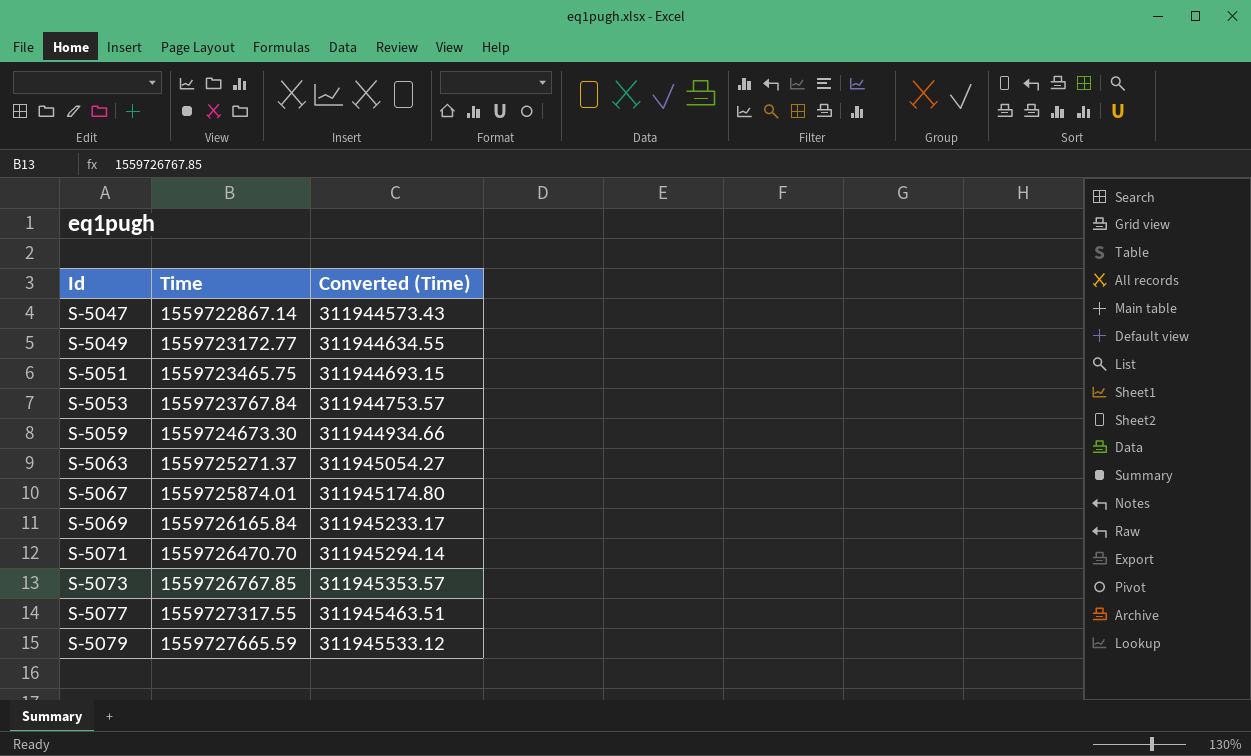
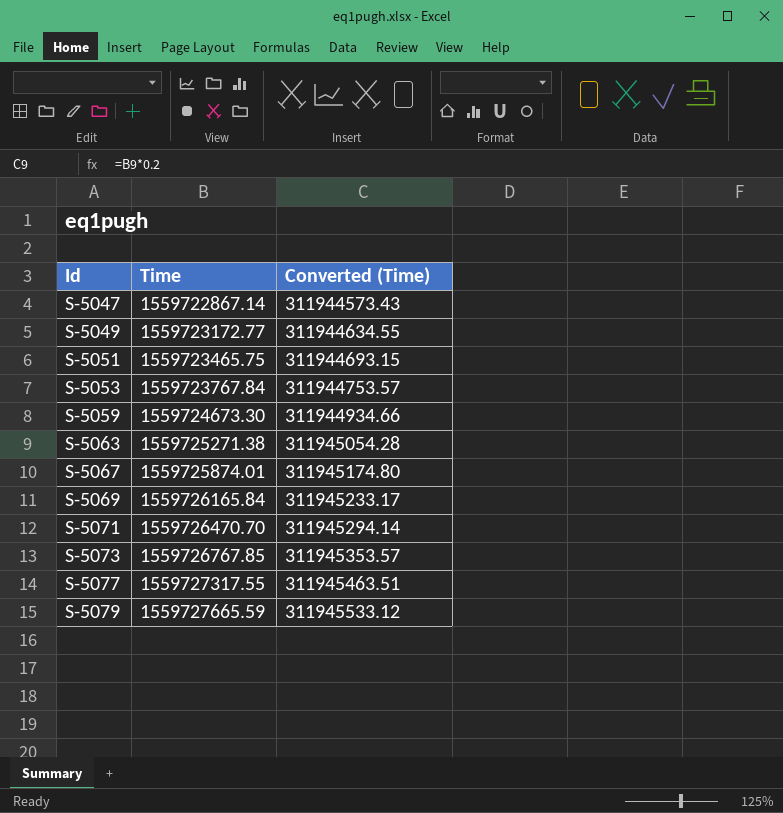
S-5063 | Time: 1559725271.37 -> 1559725271.38
S-5063 | Converted (Time): 311945054.27 -> 311945054.28

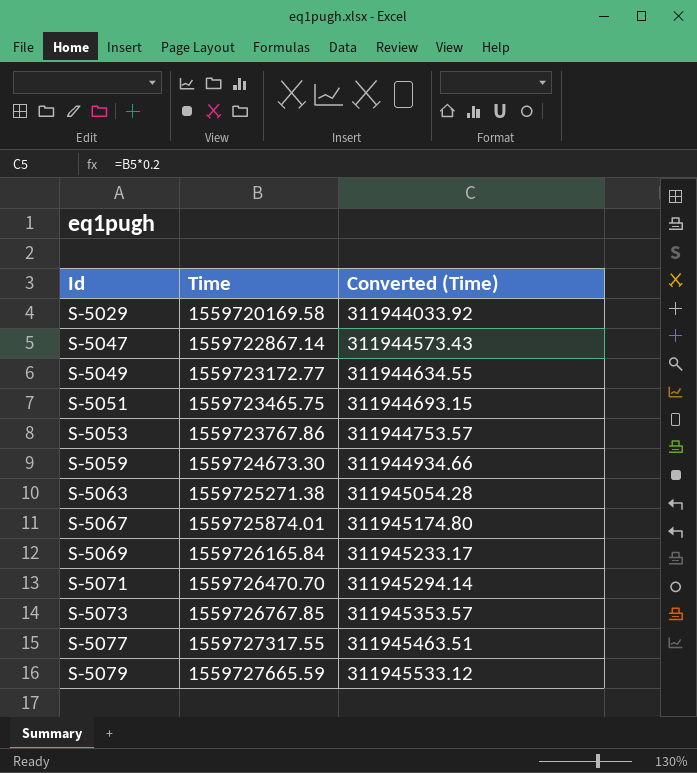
row S-5029: none -> 1559720169.58 | 311944033.92
S-5053 | Time: 1559723767.84 -> 1559723767.86

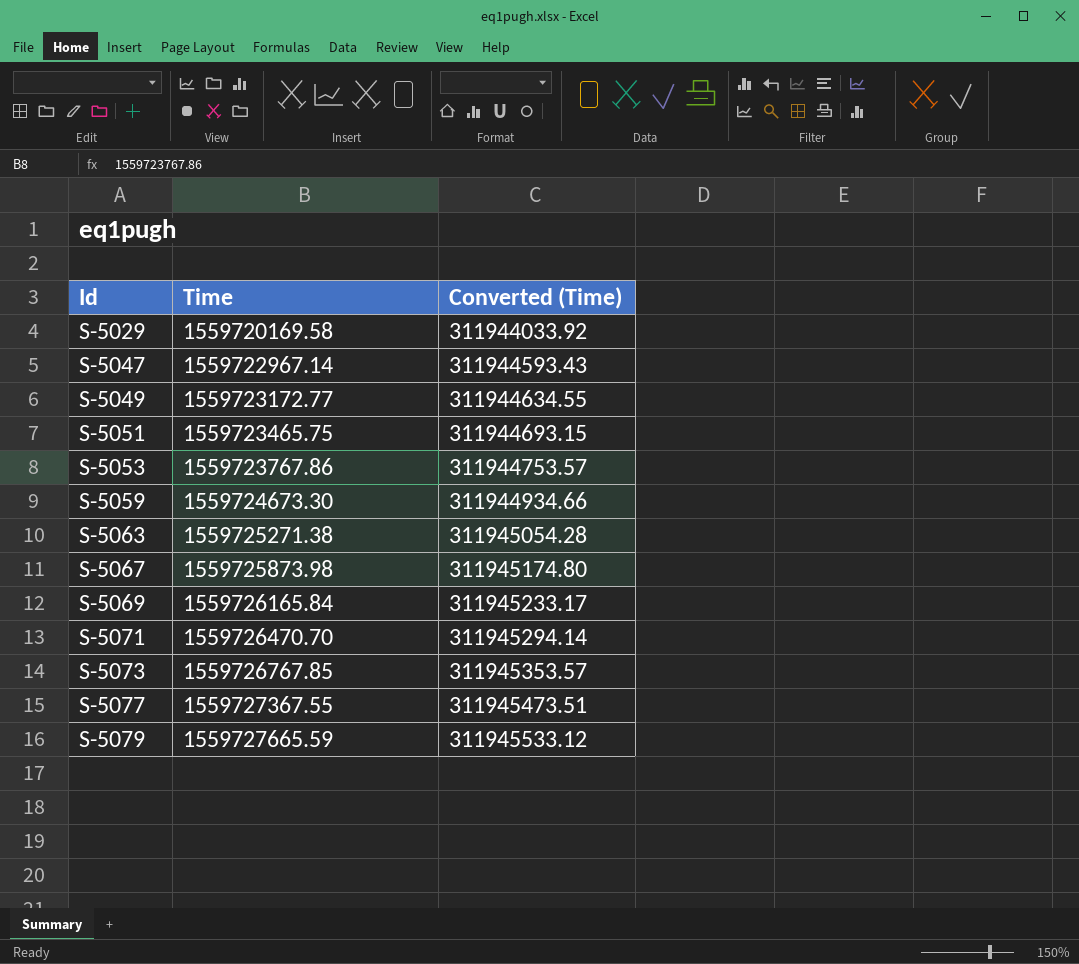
S-5047 | Time: 1559722867.14 -> 1559722967.14
S-5047 | Converted (Time): 311944573.43 -> 311944593.43
S-5067 | Time: 1559725874.01 -> 1559725873.98
S-5077 | Time: 1559727317.55 -> 1559727367.55
S-5077 | Converted (Time): 311945463.51 -> 311945473.51

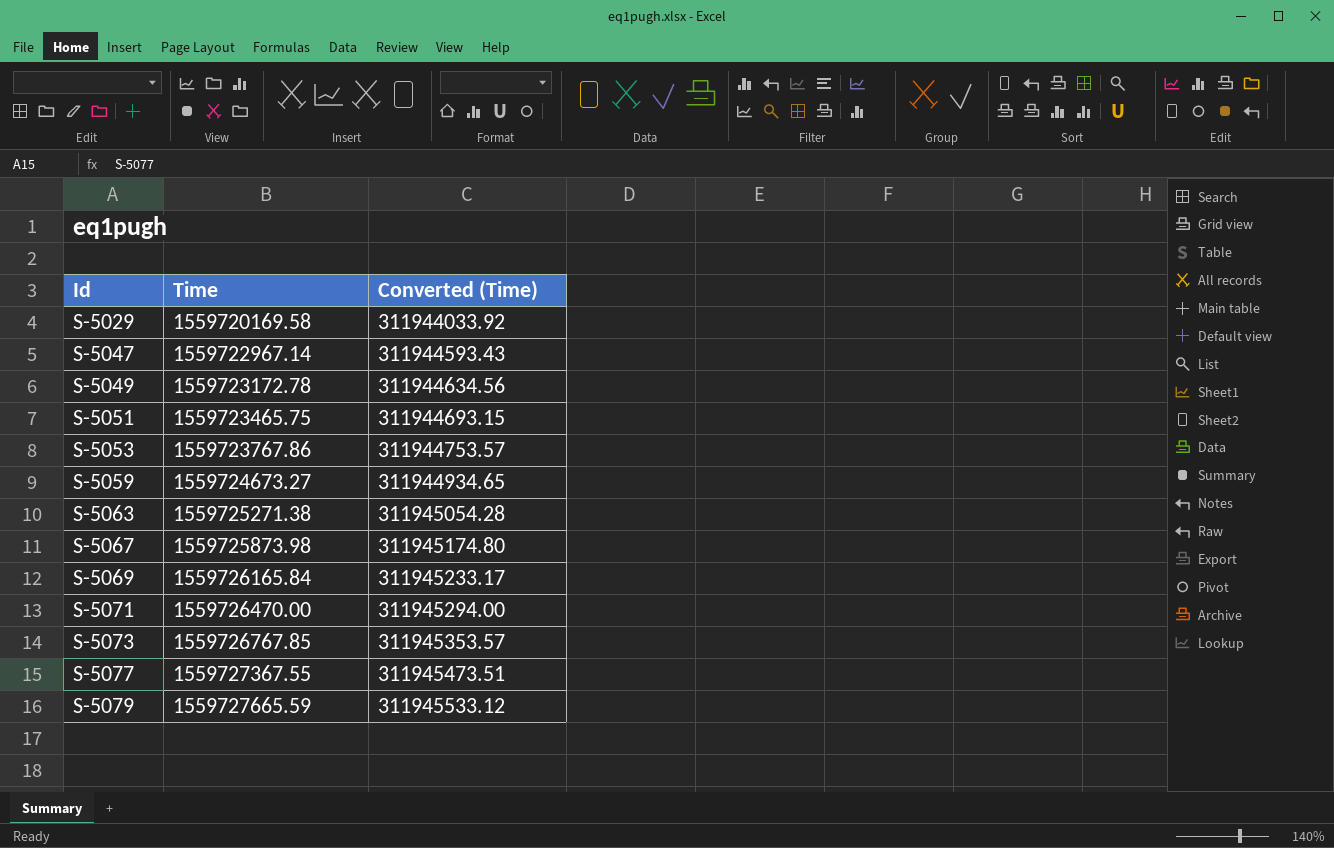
S-5049 | Time: 1559723172.77 -> 1559723172.78
S-5049 | Converted (Time): 311944634.55 -> 311944634.56
S-5059 | Time: 1559724673.30 -> 1559724673.27
S-5059 | Converted (Time): 311944934.66 -> 311944934.65
S-5071 | Time: 1559726470.70 -> 1559726470.00
S-5071 | Converted (Time): 311945294.14 -> 311945294.00

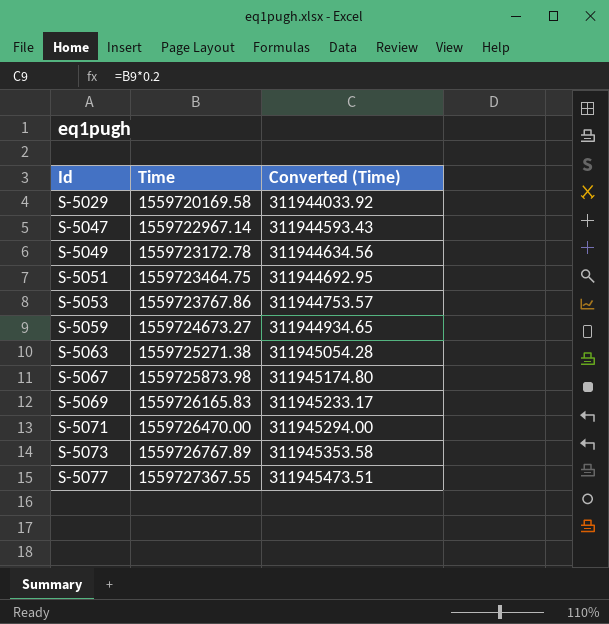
row S-5079: 1559727665.59 | 311945533.12 -> none
S-5051 | Time: 1559723465.75 -> 1559723464.75
S-5051 | Converted (Time): 311944693.15 -> 311944692.95
S-5069 | Time: 1559726165.84 -> 1559726165.83
S-5073 | Time: 1559726767.85 -> 1559726767.89
S-5073 | Converted (Time): 311945353.57 -> 311945353.58

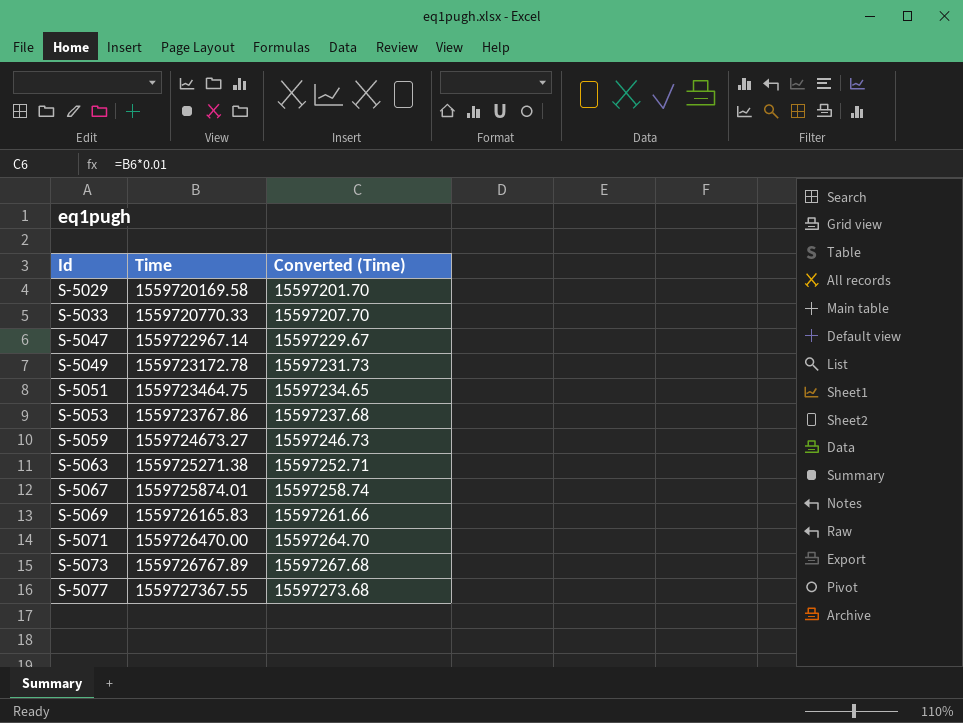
column Converted (Time) | formula: [Time] * 0.2 -> [Time] * 0.01
row S-5033: none -> 1559720770.33 | 15597207.70
S-5067 | Time: 1559725873.98 -> 1559725874.01

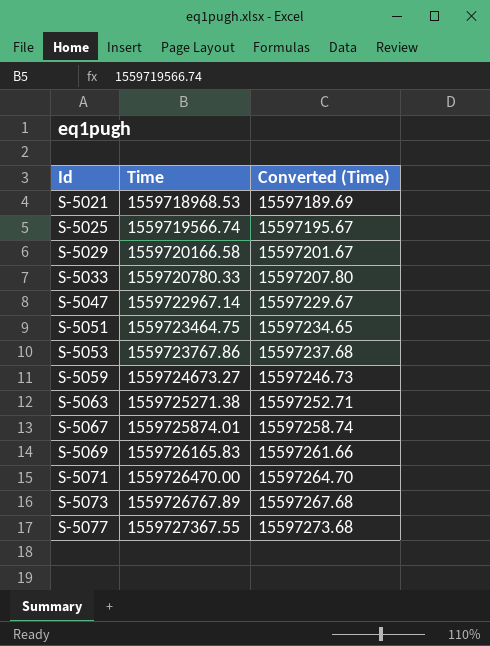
row S-5049: 1559723172.78 | 15597231.73 -> none
row S-5021: none -> 1559718968.53 | 15597189.69
row S-5025: none -> 1559719566.74 | 15597195.67
S-5029 | Time: 1559720169.58 -> 1559720166.58
S-5029 | Converted (Time): 15597201.70 -> 15597201.67
S-5033 | Time: 1559720770.33 -> 1559720780.33
S-5033 | Converted (Time): 15597207.70 -> 15597207.80

